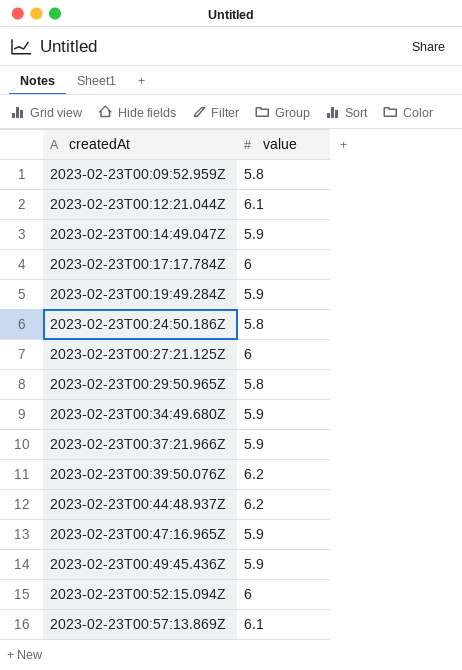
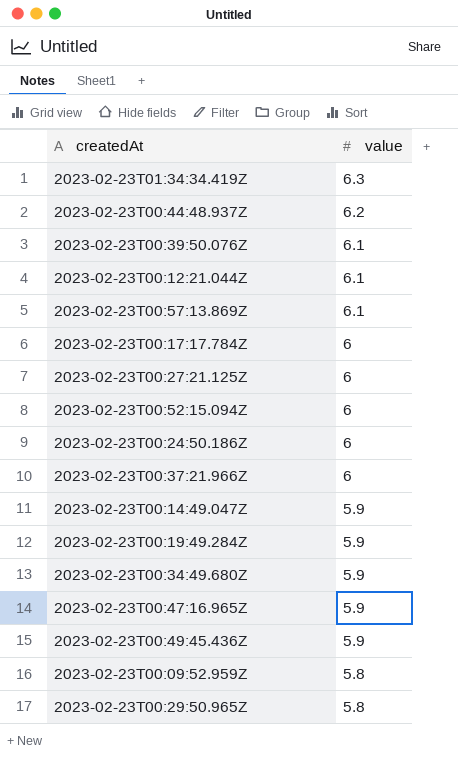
row order: createdAt ascending -> value descending
row 2023-02-23T01:34:34.419Z: none -> 6.3
2023-02-23T00:39:50.076Z | value: 6.2 -> 6.1
2023-02-23T00:24:50.186Z | value: 5.8 -> 6
2023-02-23T00:37:21.966Z | value: 5.9 -> 6

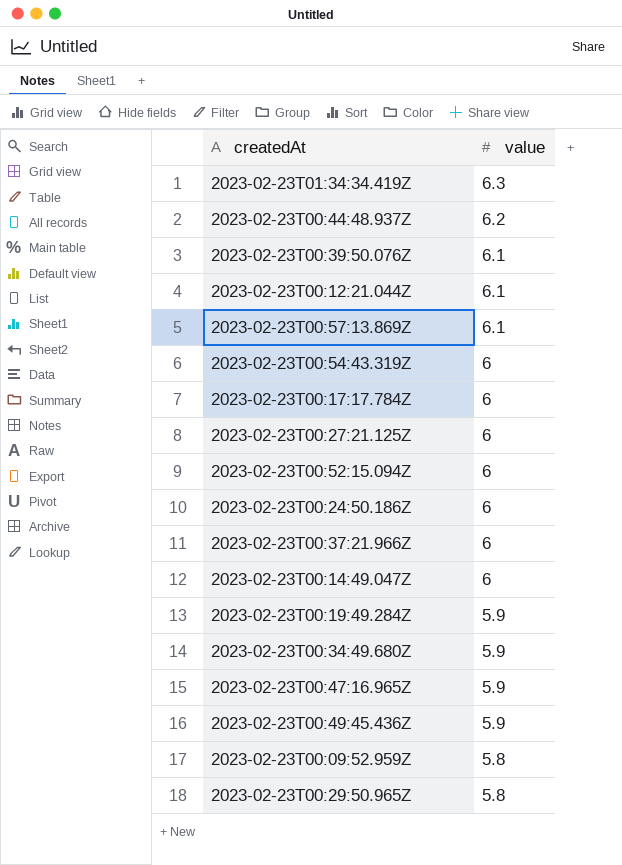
row 2023-02-23T00:54:43.319Z: none -> 6
2023-02-23T00:14:49.047Z | value: 5.9 -> 6

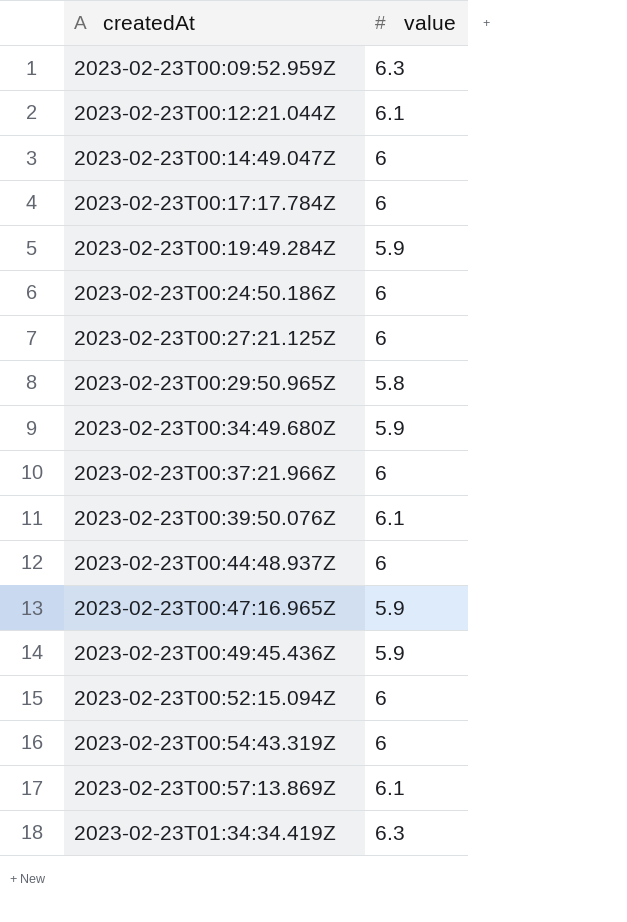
row order: value descending -> createdAt ascending
2023-02-23T00:09:52.959Z | value: 5.8 -> 6.3
2023-02-23T00:44:48.937Z | value: 6.2 -> 6

